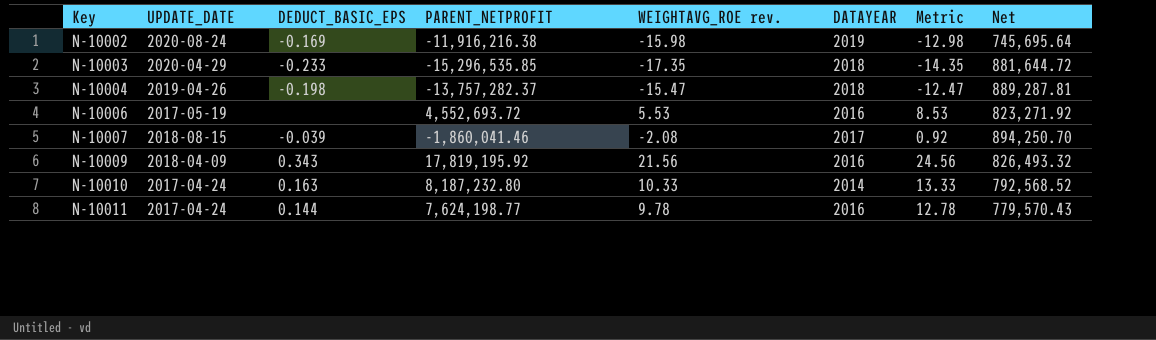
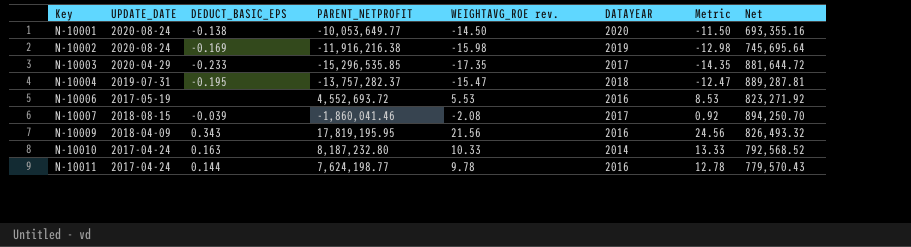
row N-10001: none -> 2020-08-24 | -0.138 | -10,053,649.77 | -14.50 | 2020 | -11.50 | 693,355.16
N-10003 | DATAYEAR: 2018 -> 2017
N-10004 | UPDATE_DATE: 2019-04-26 -> 2019-07-31
N-10004 | DEDUCT_BASIC_EPS: -0.198 -> -0.195
N-10009 | PARENT_NETPROFIT: 17,819,195.92 -> 17,819,195.95

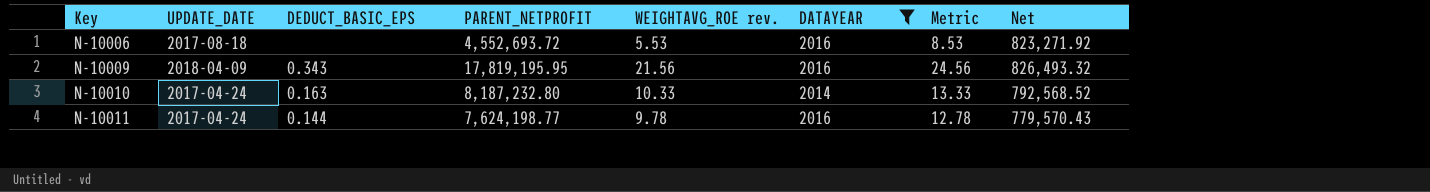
filter: none -> DATAYEAR <= 2016
N-10006 | UPDATE_DATE: 2017-05-19 -> 2017-08-18

